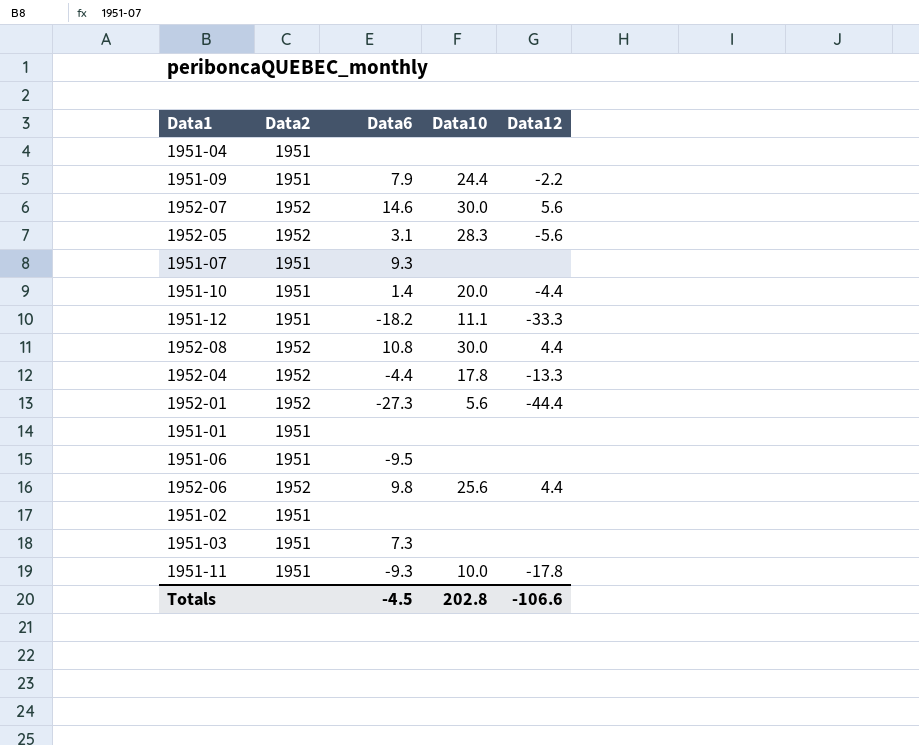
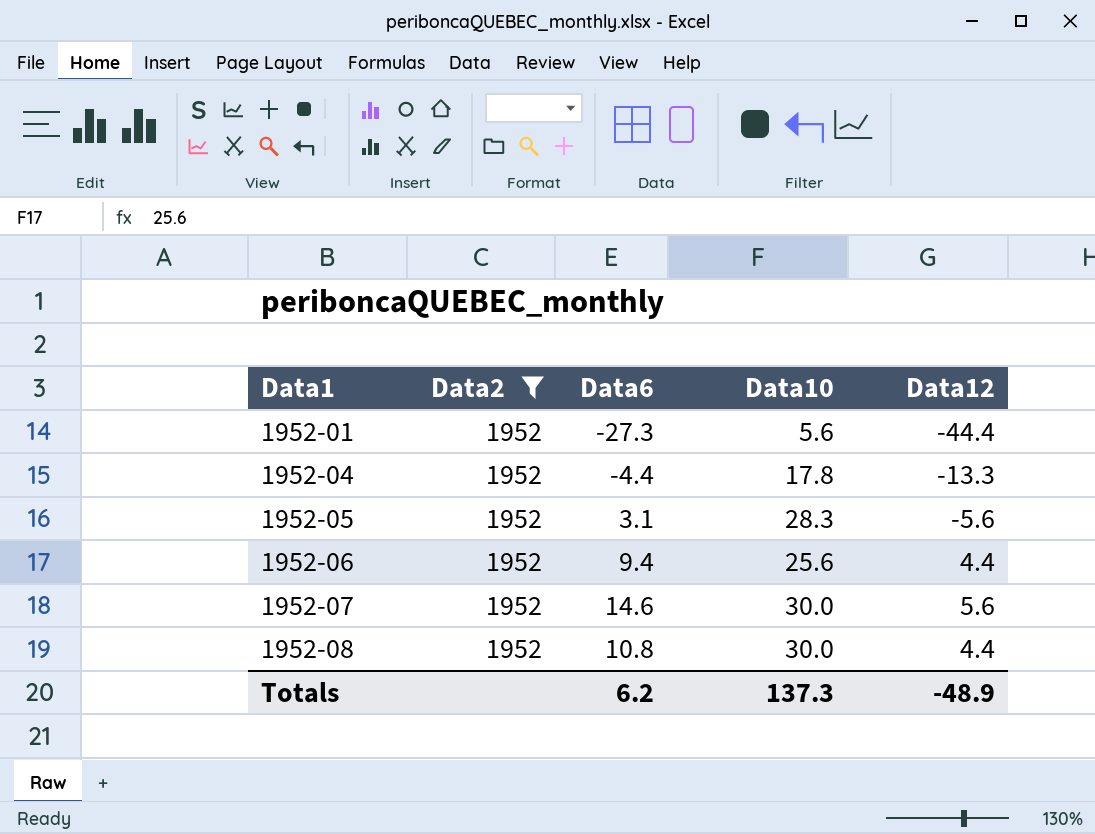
filter: none -> Data2 = 1952
row order: none -> Data1 ascending
1952-06 | Data6: 9.8 -> 9.4
Totals | Data6: -4.5 -> 6.2
Totals | Data10: 202.8 -> 137.3
Totals | Data12: -106.6 -> -48.9

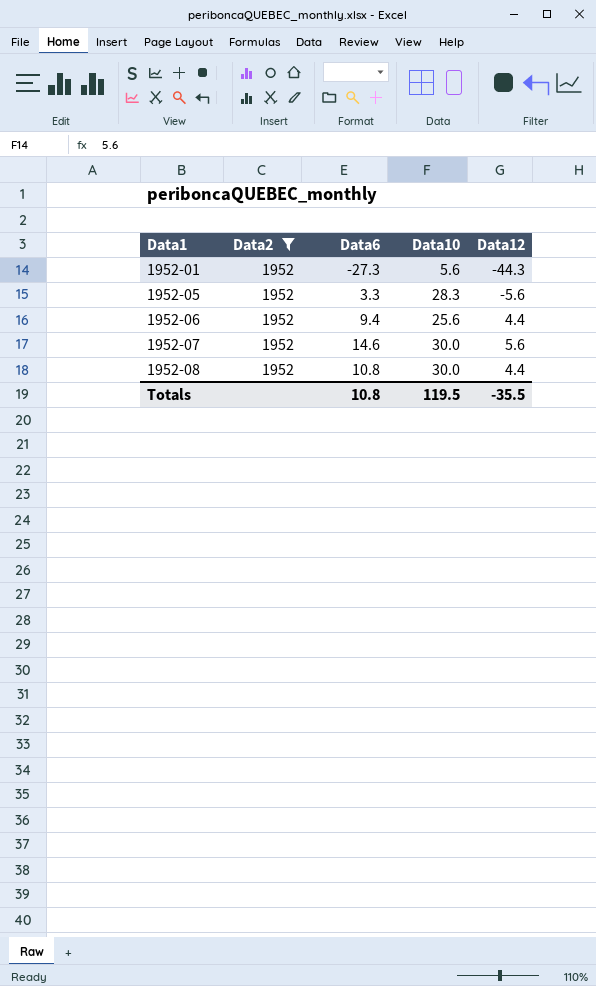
row 1952-04: 1952 | -4.4 | 17.8 | -13.3 -> none
1952-01 | Data12: -44.4 -> -44.3
1952-05 | Data6: 3.1 -> 3.3
Totals | Data6: 6.2 -> 10.8
Totals | Data10: 137.3 -> 119.5
Totals | Data12: -48.9 -> -35.5

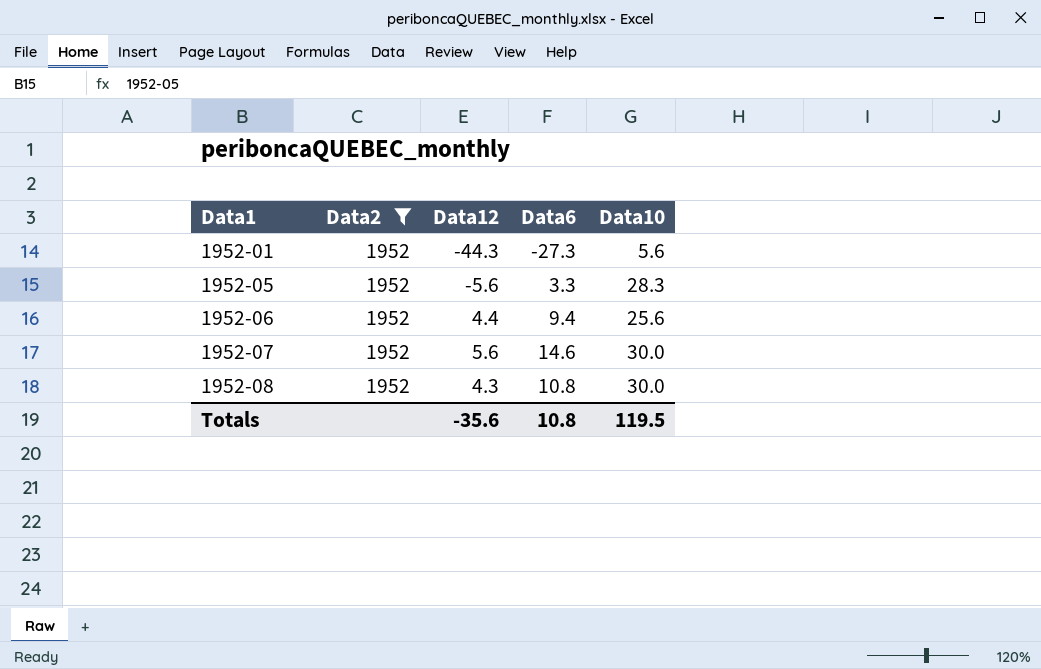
column Data12 | position: 5 -> 3
1952-08 | Data12: 4.4 -> 4.3
Totals | Data12: -35.5 -> -35.6

